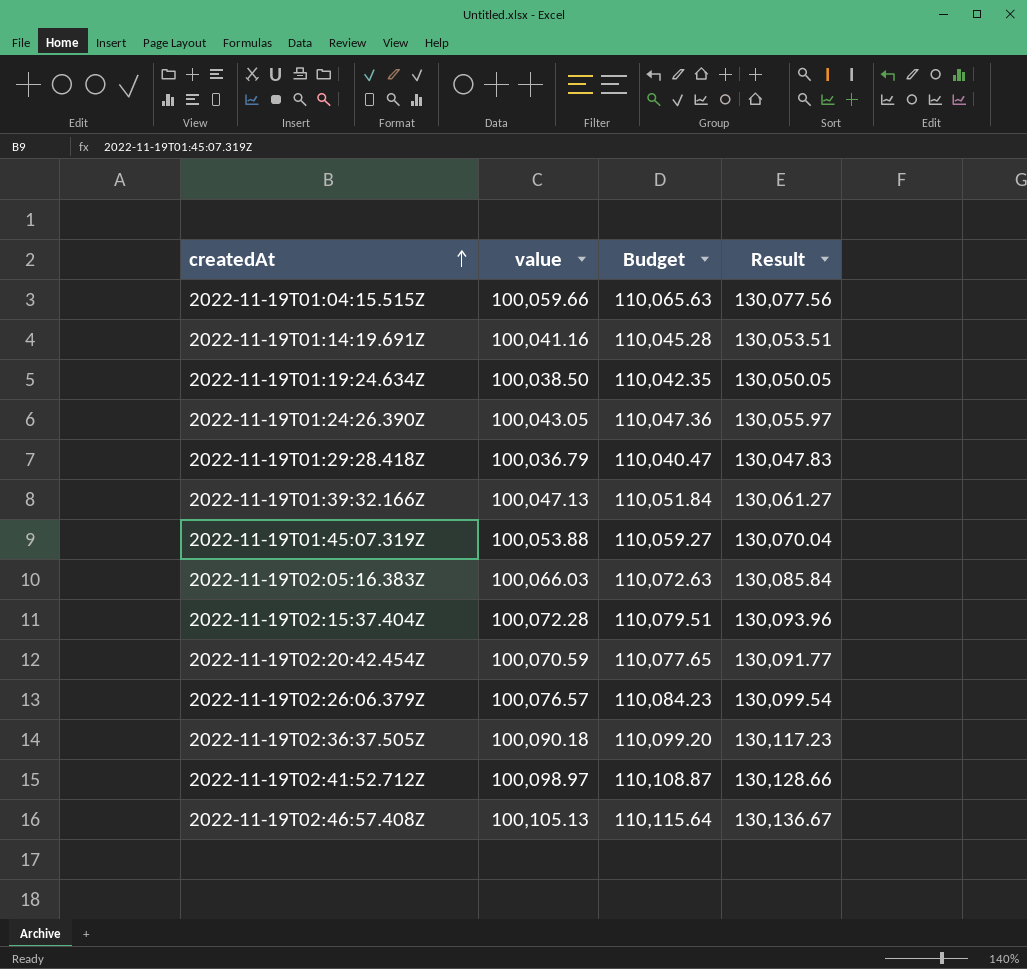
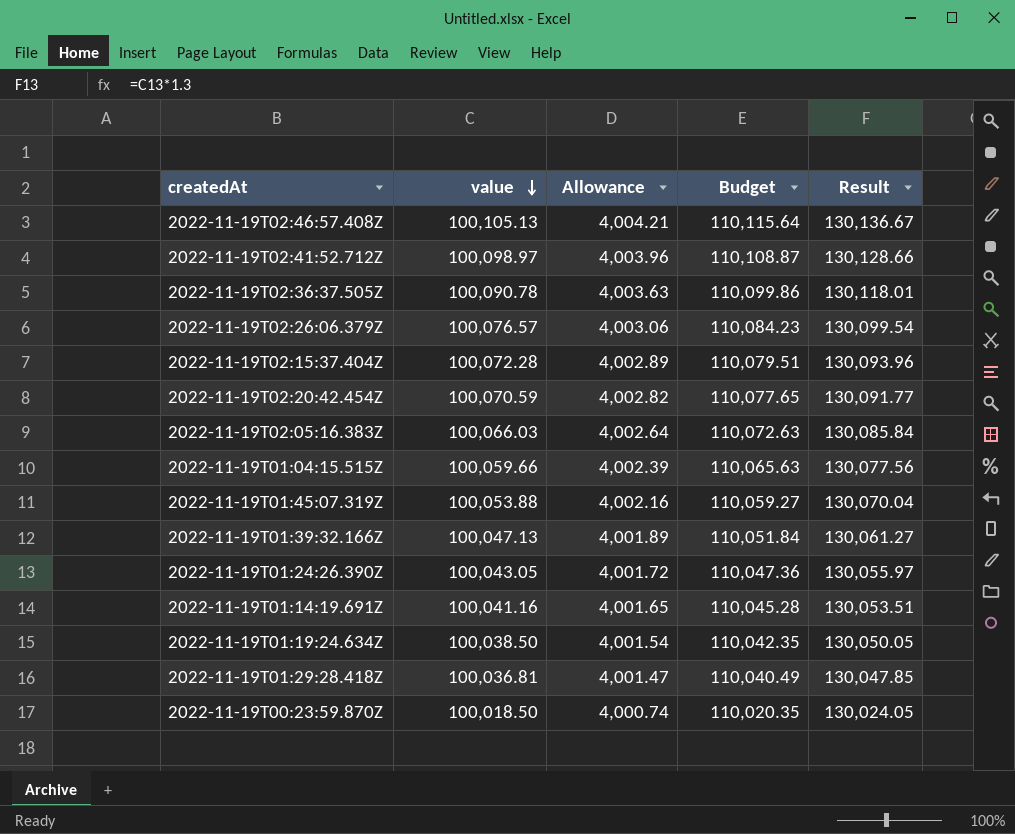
row order: createdAt ascending -> value descending
column Allowance | formula: none -> [value] * 0.04
2022-11-19T02:36:37.505Z | value: 100,090.18 -> 100,090.78
2022-11-19T02:36:37.505Z | Budget: 110,099.20 -> 110,099.86
2022-11-19T02:36:37.505Z | Result: 130,117.23 -> 130,118.01
2022-11-19T01:29:28.418Z | value: 100,036.79 -> 100,036.81
2022-11-19T01:29:28.418Z | Budget: 110,040.47 -> 110,040.49
2022-11-19T01:29:28.418Z | Result: 130,047.83 -> 130,047.85
row 2022-11-19T00:23:59.870Z: none -> 100,018.50 | 4,000.74 | 110,020.35 | 130,024.05

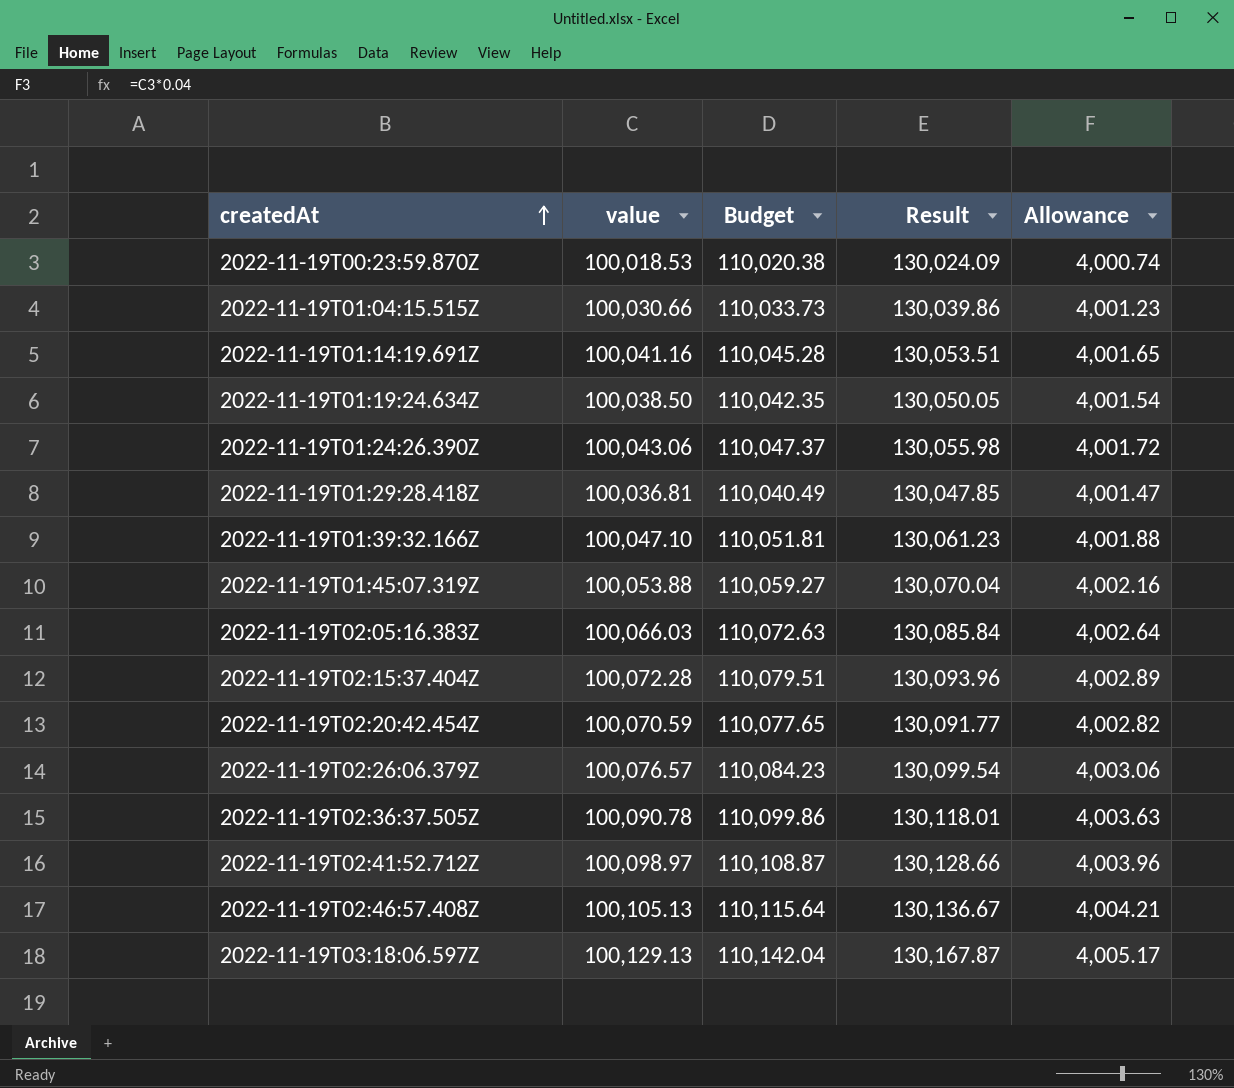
row order: value descending -> createdAt ascending
column Allowance | position: 3 -> 5
2022-11-19T00:23:59.870Z | value: 100,018.50 -> 100,018.53
2022-11-19T00:23:59.870Z | Budget: 110,020.35 -> 110,020.38
2022-11-19T00:23:59.870Z | Result: 130,024.05 -> 130,024.09
2022-11-19T01:04:15.515Z | value: 100,059.66 -> 100,030.66
2022-11-19T01:04:15.515Z | Budget: 110,065.63 -> 110,033.73
2022-11-19T01:04:15.515Z | Result: 130,077.56 -> 130,039.86
2022-11-19T01:04:15.515Z | Allowance: 4,002.39 -> 4,001.23
2022-11-19T01:24:26.390Z | value: 100,043.05 -> 100,043.06
2022-11-19T01:24:26.390Z | Budget: 110,047.36 -> 110,047.37
2022-11-19T01:24:26.390Z | Result: 130,055.97 -> 130,055.98
2022-11-19T01:39:32.166Z | value: 100,047.13 -> 100,047.10
2022-11-19T01:39:32.166Z | Budget: 110,051.84 -> 110,051.81
2022-11-19T01:39:32.166Z | Result: 130,061.27 -> 130,061.23
2022-11-19T01:39:32.166Z | Allowance: 4,001.89 -> 4,001.88
row 2022-11-19T03:18:06.597Z: none -> 100,129.13 | 110,142.04 | 130,167.87 | 4,005.17

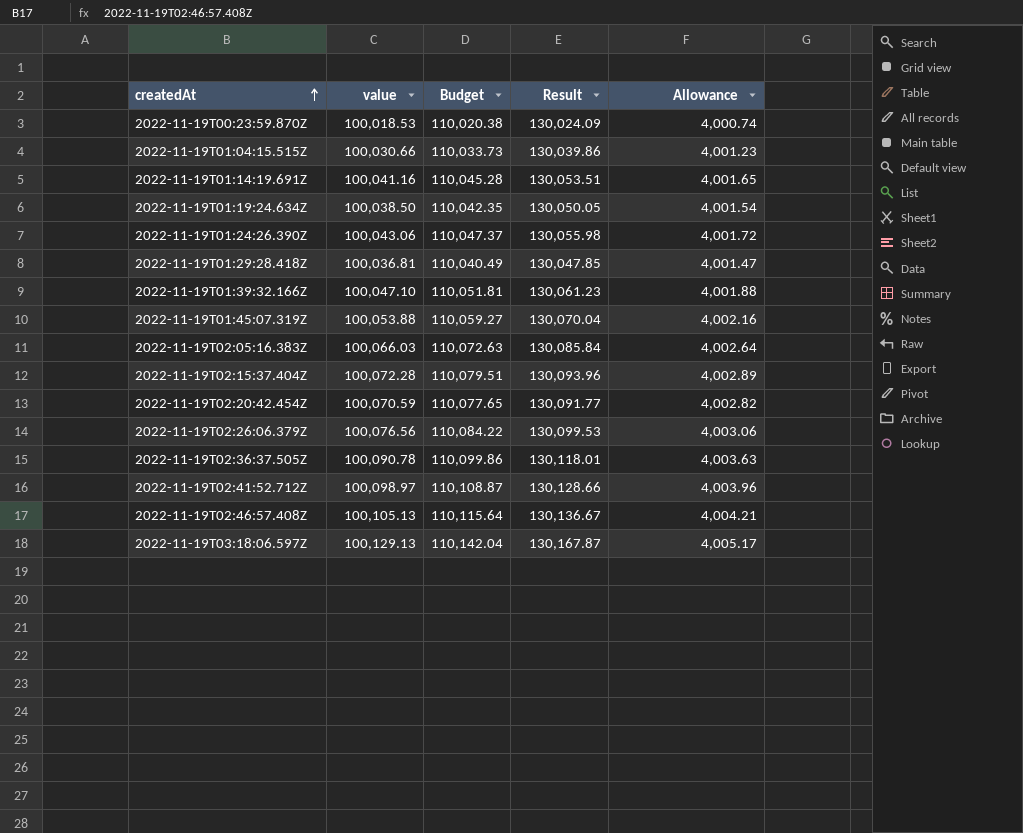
2022-11-19T02:26:06.379Z | value: 100,076.57 -> 100,076.56
2022-11-19T02:26:06.379Z | Budget: 110,084.23 -> 110,084.22
2022-11-19T02:26:06.379Z | Result: 130,099.54 -> 130,099.53

